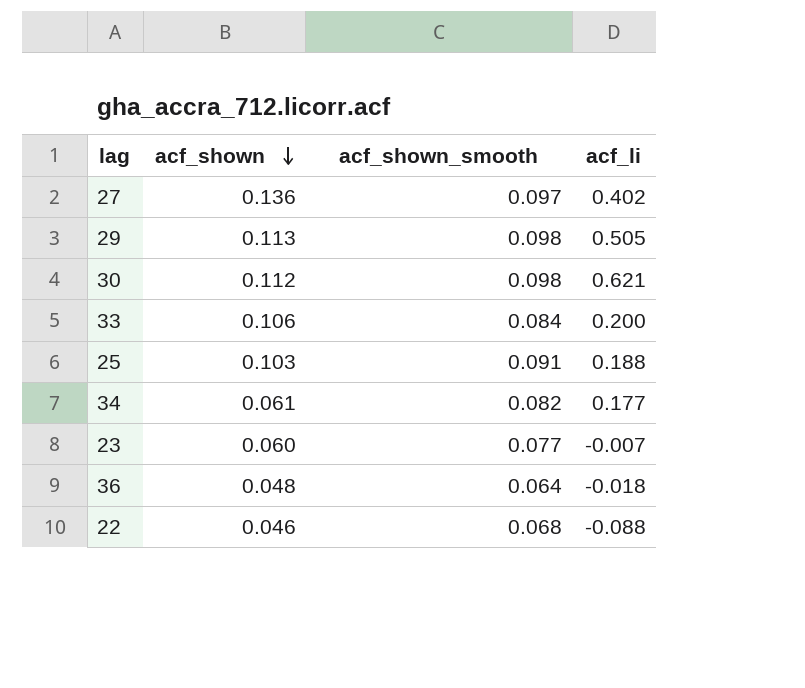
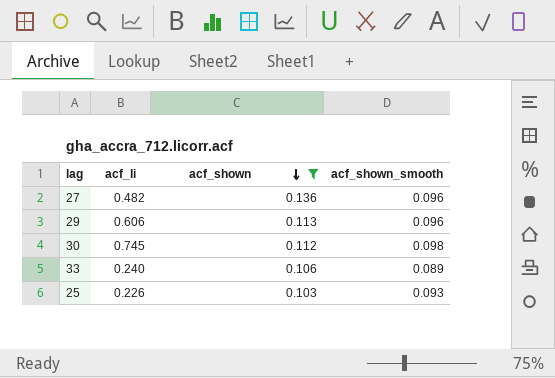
filter: none -> acf_shown >= 0.103
column acf_li | position: 4 -> 2
27 | acf_li: 0.402 -> 0.482
27 | acf_shown_smooth: 0.097 -> 0.096
29 | acf_li: 0.505 -> 0.606
29 | acf_shown_smooth: 0.098 -> 0.096
30 | acf_li: 0.621 -> 0.745
33 | acf_li: 0.200 -> 0.240
33 | acf_shown_smooth: 0.084 -> 0.089
25 | acf_li: 0.188 -> 0.226
25 | acf_shown_smooth: 0.091 -> 0.093

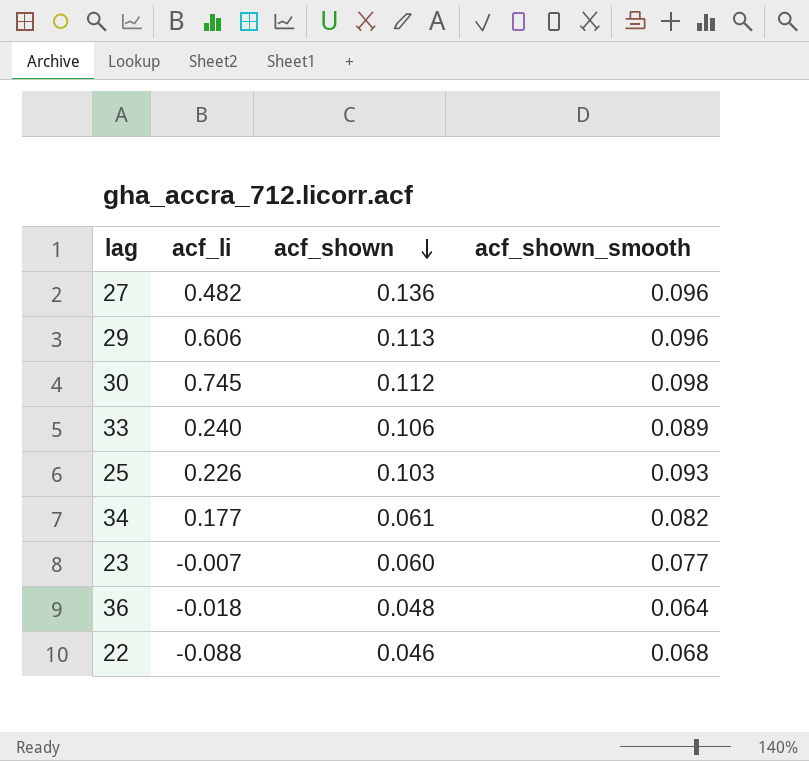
filter: acf_shown >= 0.103 -> none

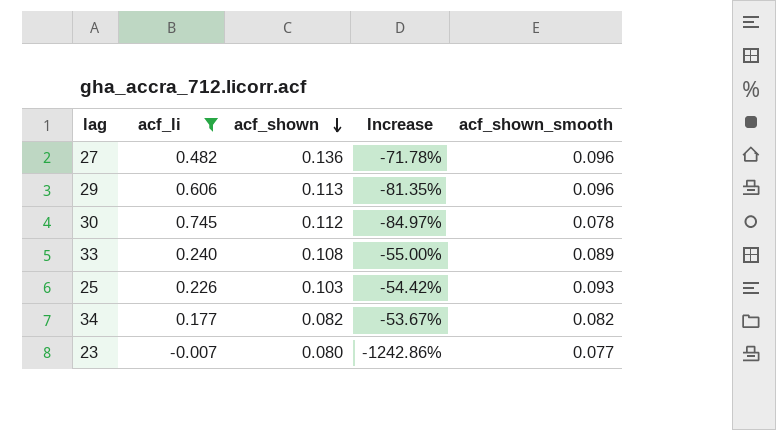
filter: none -> acf_li >= -0.007
column Increase | formula: none -> ([acf_shown] - [acf_li]) / [acf_li]
30 | acf_shown_smooth: 0.098 -> 0.078
33 | acf_shown: 0.106 -> 0.108
34 | acf_shown: 0.061 -> 0.082
23 | acf_shown: 0.060 -> 0.080

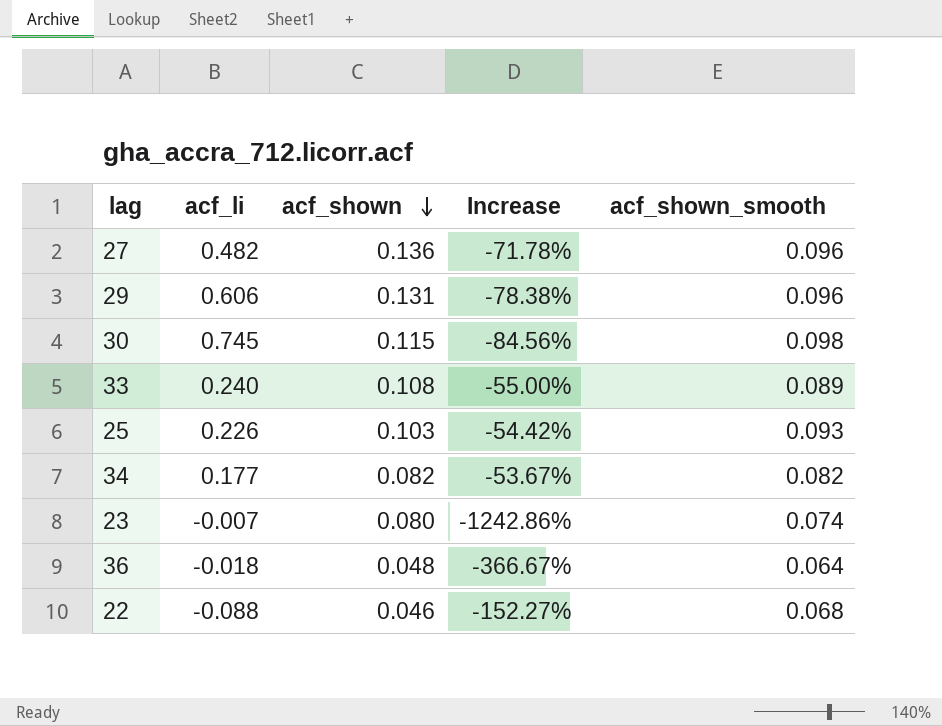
filter: acf_li >= -0.007 -> none
29 | acf_shown: 0.113 -> 0.131
29 | Increase: -81.35% -> -78.38%
30 | acf_shown: 0.112 -> 0.115
30 | Increase: -84.97% -> -84.56%
30 | acf_shown_smooth: 0.078 -> 0.098
23 | acf_shown_smooth: 0.077 -> 0.074

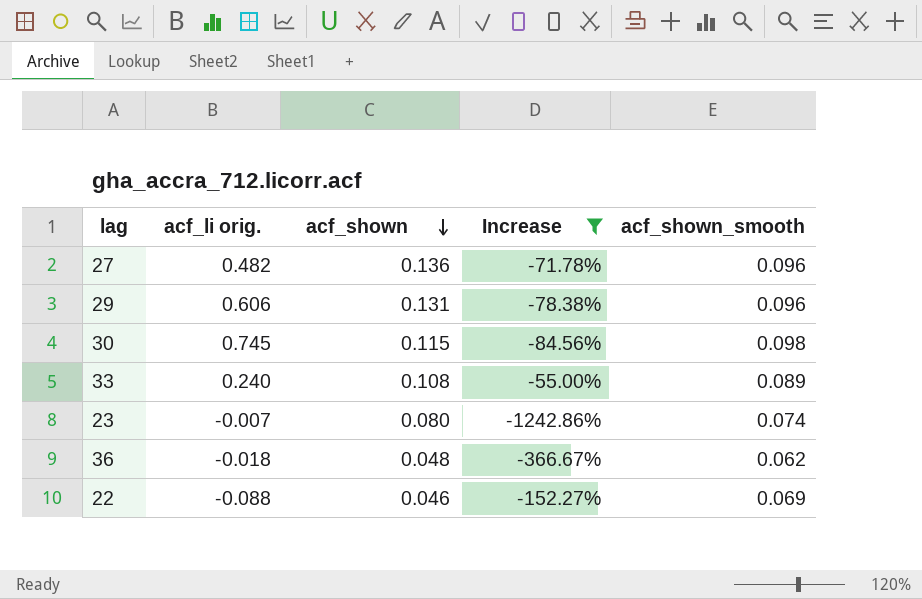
filter: none -> Increase <= -55.00%
column name: acf_li -> acf_li orig.
36 | acf_shown_smooth: 0.064 -> 0.062
22 | acf_shown_smooth: 0.068 -> 0.069

